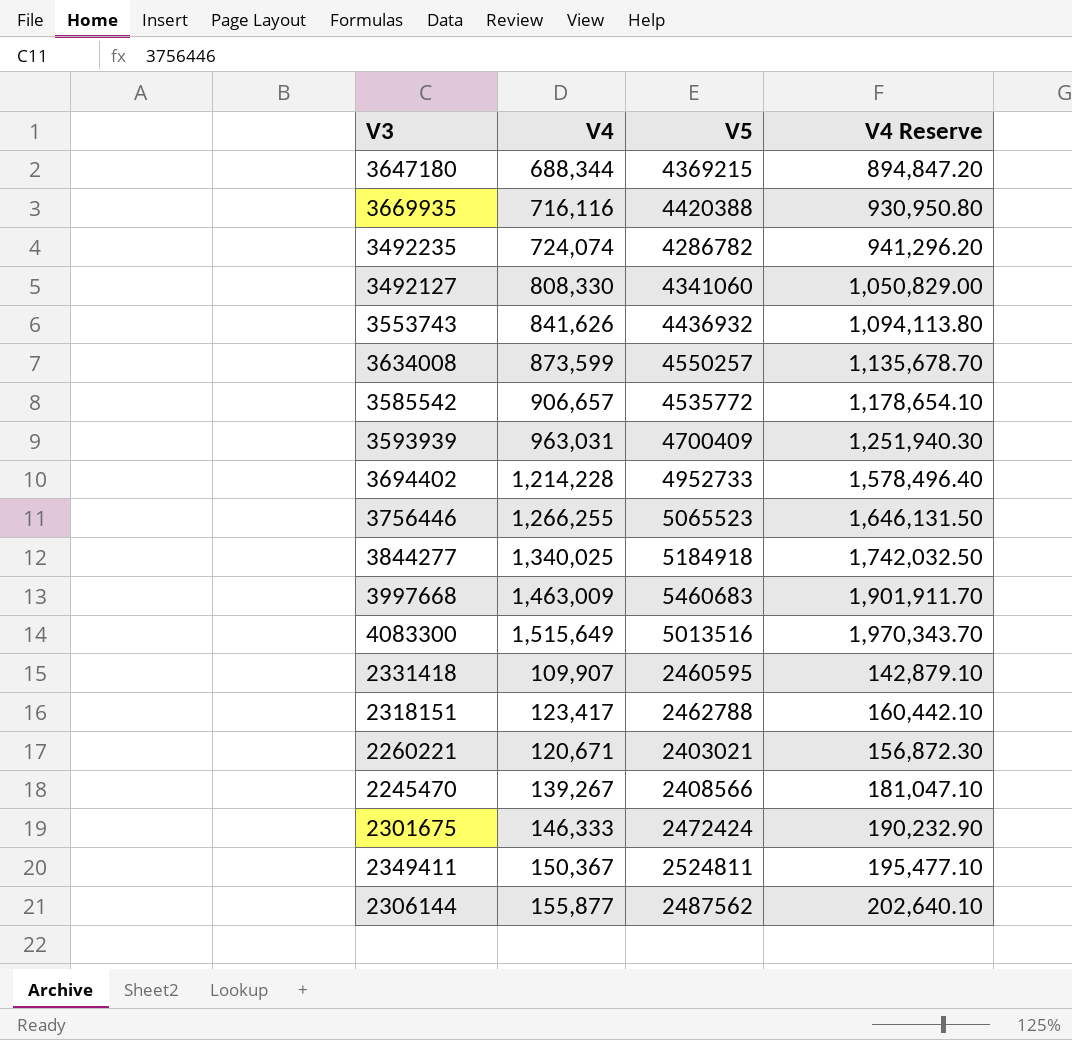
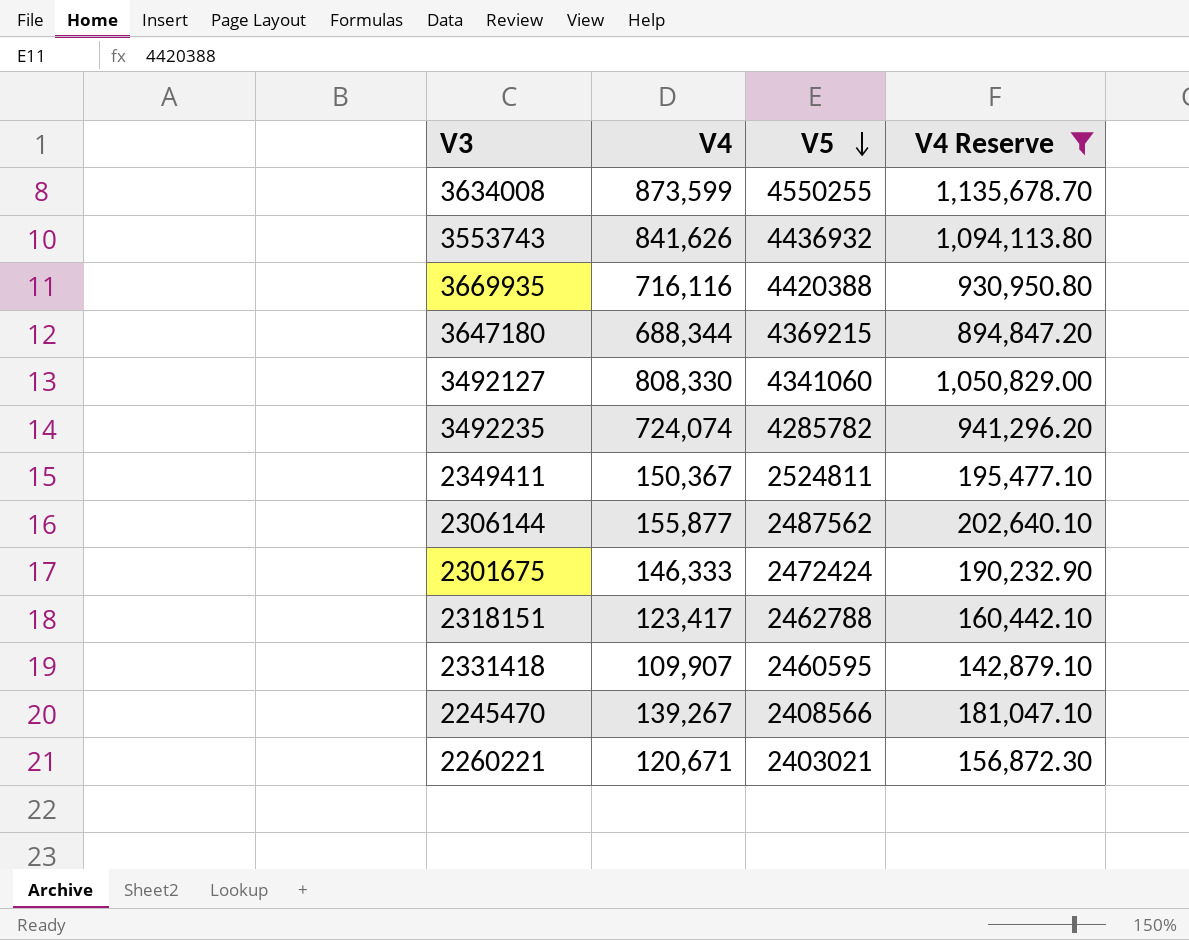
filter: none -> V4 Reserve <= 1,135,678.70
row order: none -> V5 descending
3634008 | V5: 4550257 -> 4550255
3492235 | V5: 4286782 -> 4285782

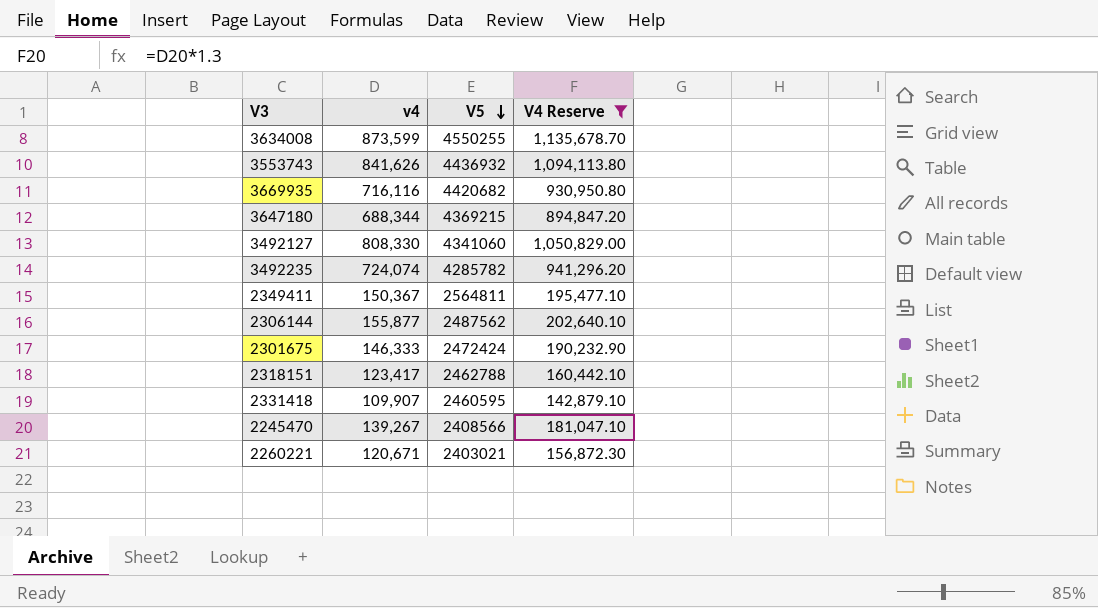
column name: V4 -> v4
3669935 | V5: 4420388 -> 4420682
2349411 | V5: 2524811 -> 2564811

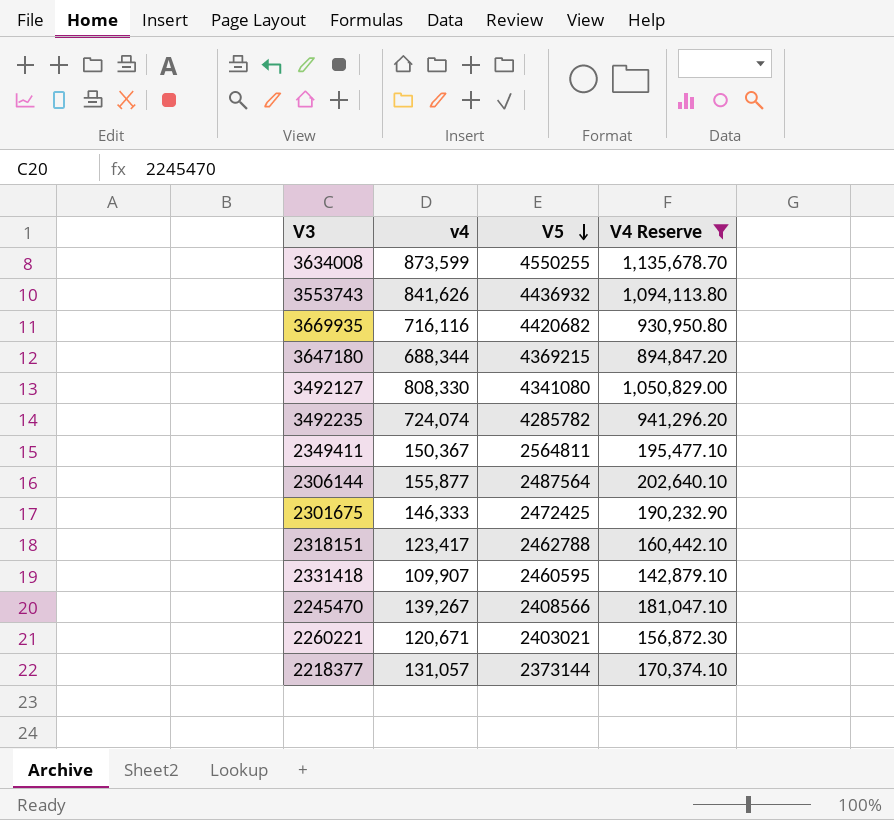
3492127 | V5: 4341060 -> 4341080
2306144 | V5: 2487562 -> 2487564
2301675 | V5: 2472424 -> 2472425
row 2218377: none -> 131,057 | 2373144 | 170,374.10

